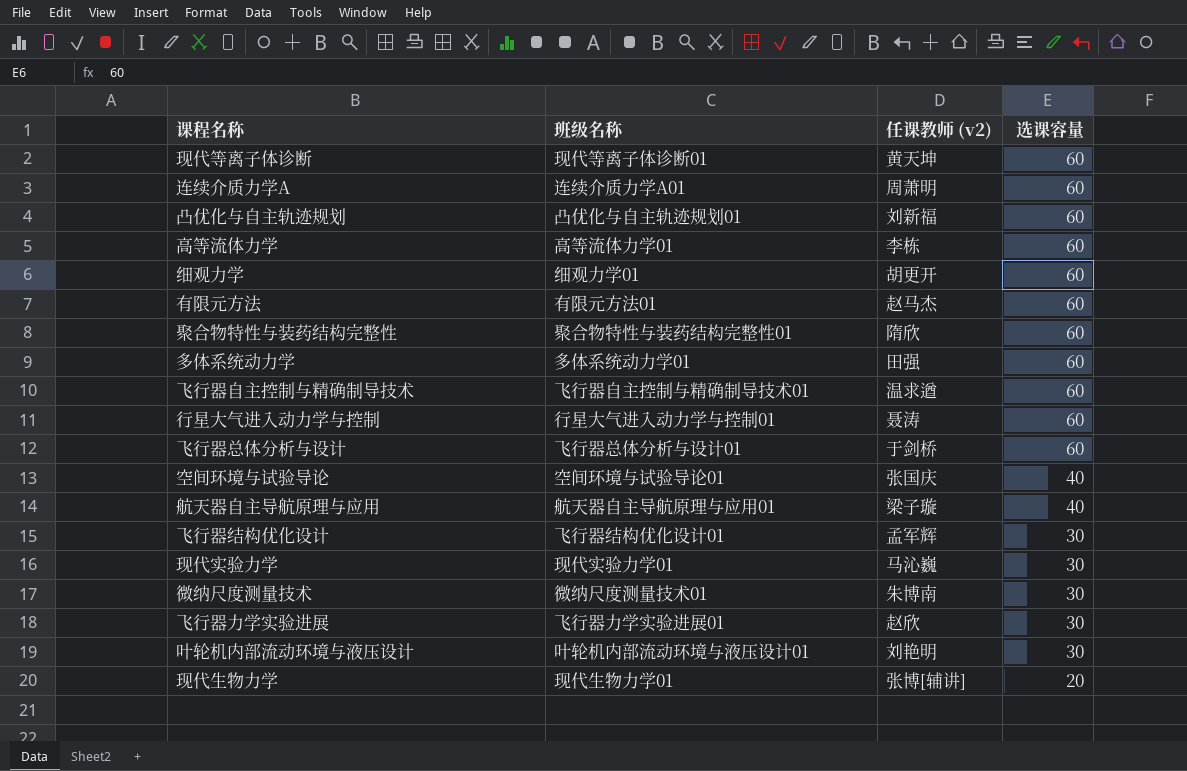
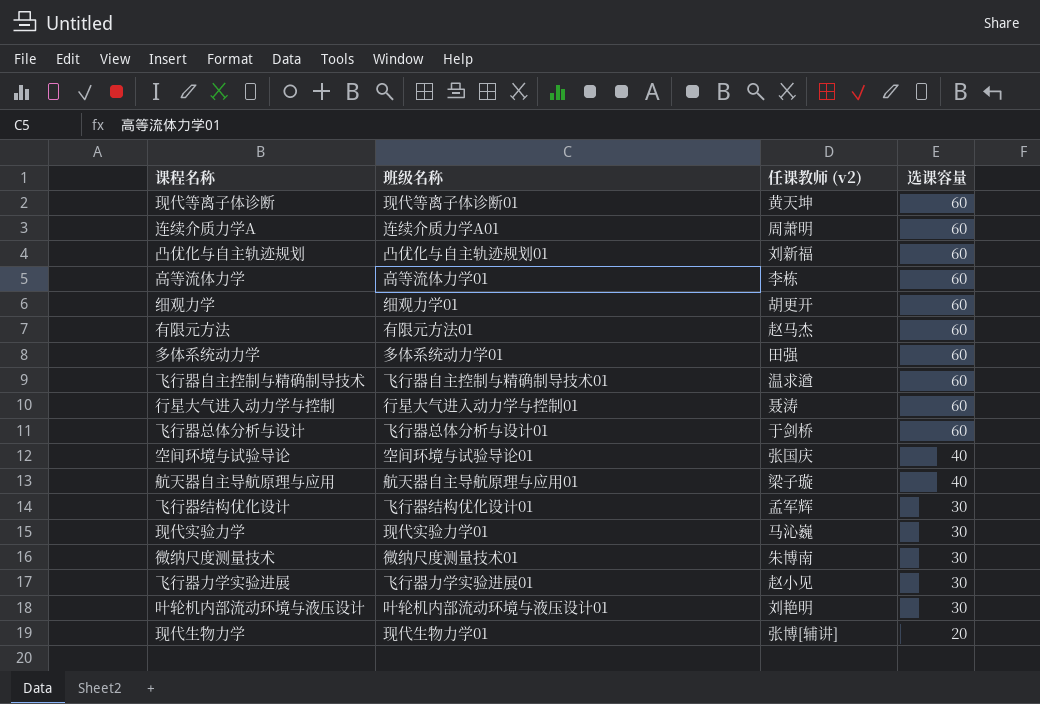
row 聚合物特性与装药结构完整性: 聚合物特性与装药结构完整性01 | 隋欣 | 60 -> none
飞行器力学实验进展 | 任课教师 (v2): 赵欣 -> 赵小见

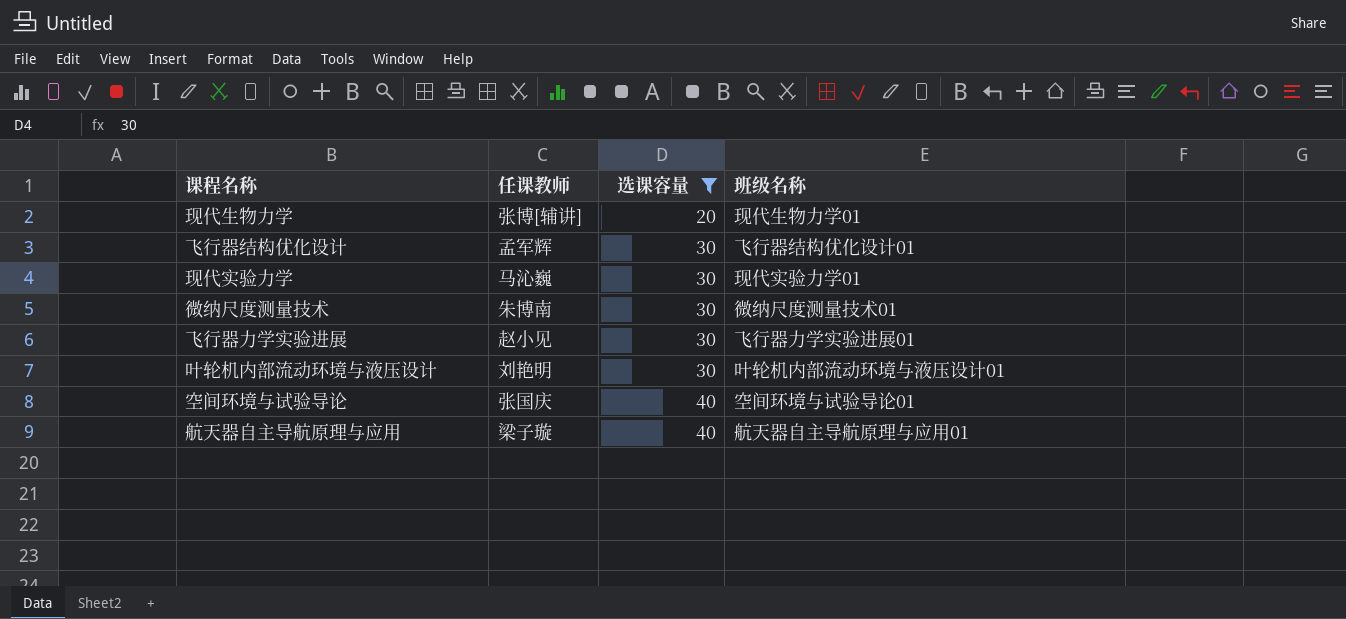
filter: none -> 选课容量 != 60
row order: 选课容量 descending -> 选课容量 ascending
column name: 任课教师 (v2) -> 任课教师
column 班级名称 | position: 2 -> 4

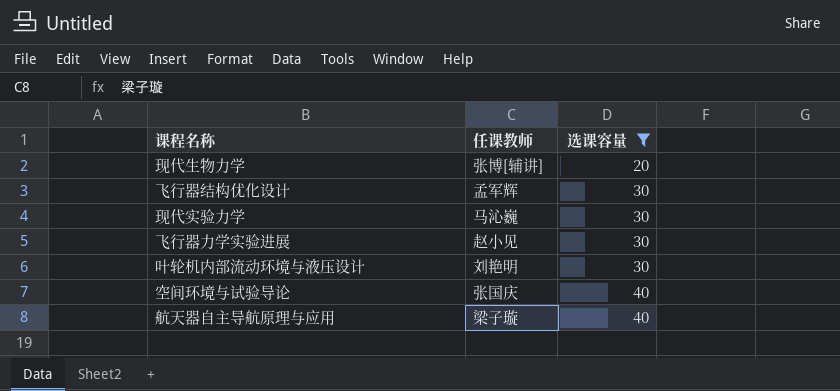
column 班级名称 | position: 4 -> none
row 微纳尺度测量技术: 朱博南 | 30 | 微纳尺度测量技术01 -> none

